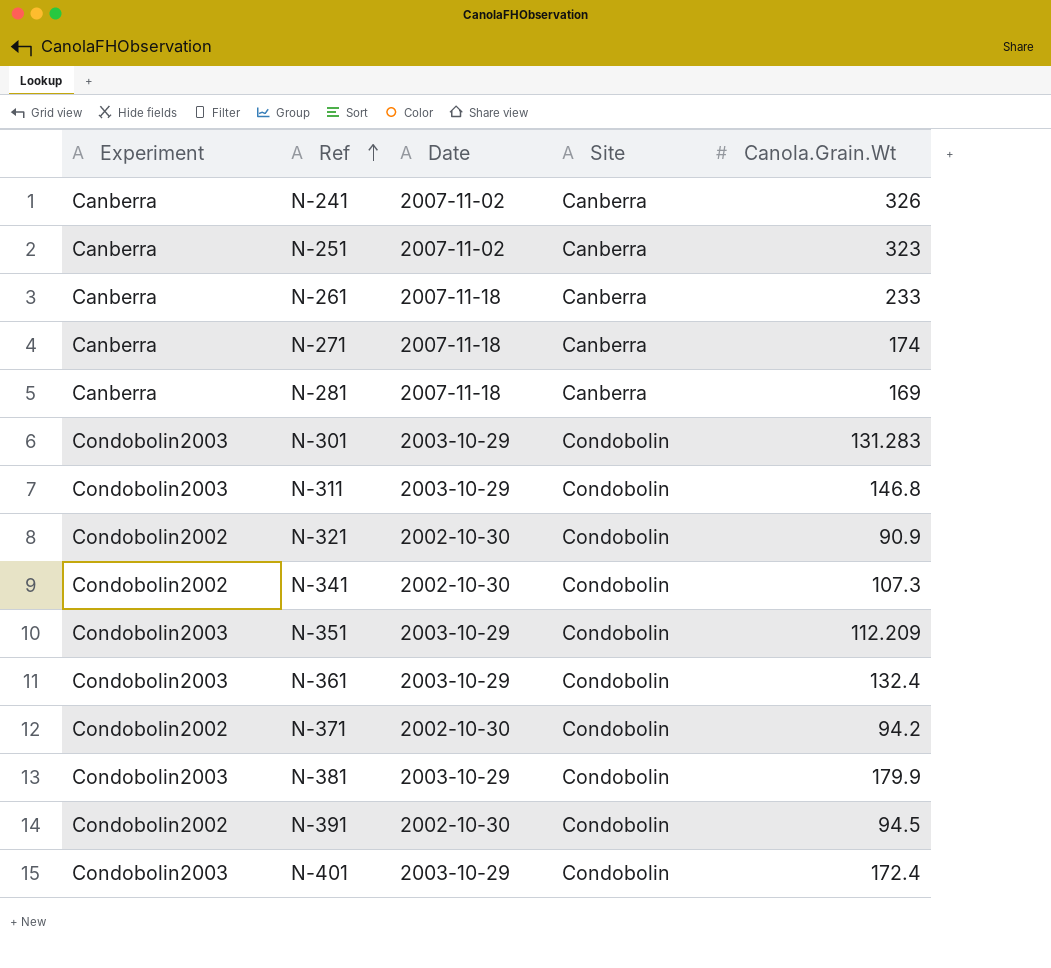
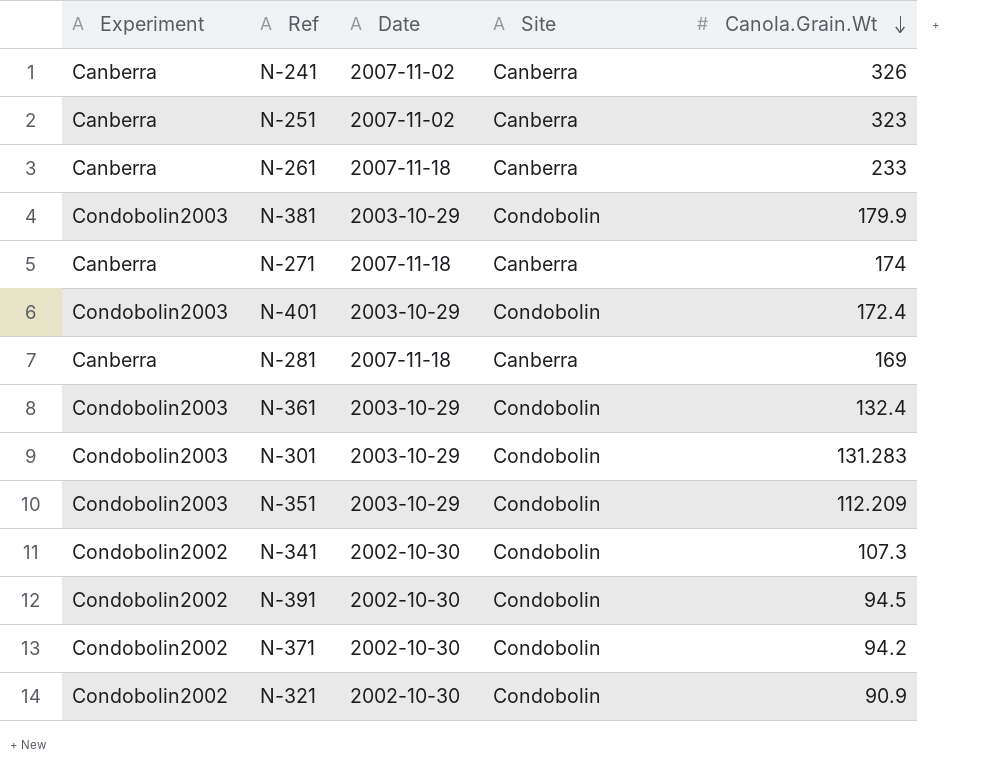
row order: Ref ascending -> Canola.Grain.Wt descending
row N-311: Condobolin2003 | 2003-10-29 | Condobolin | 146.8 -> none

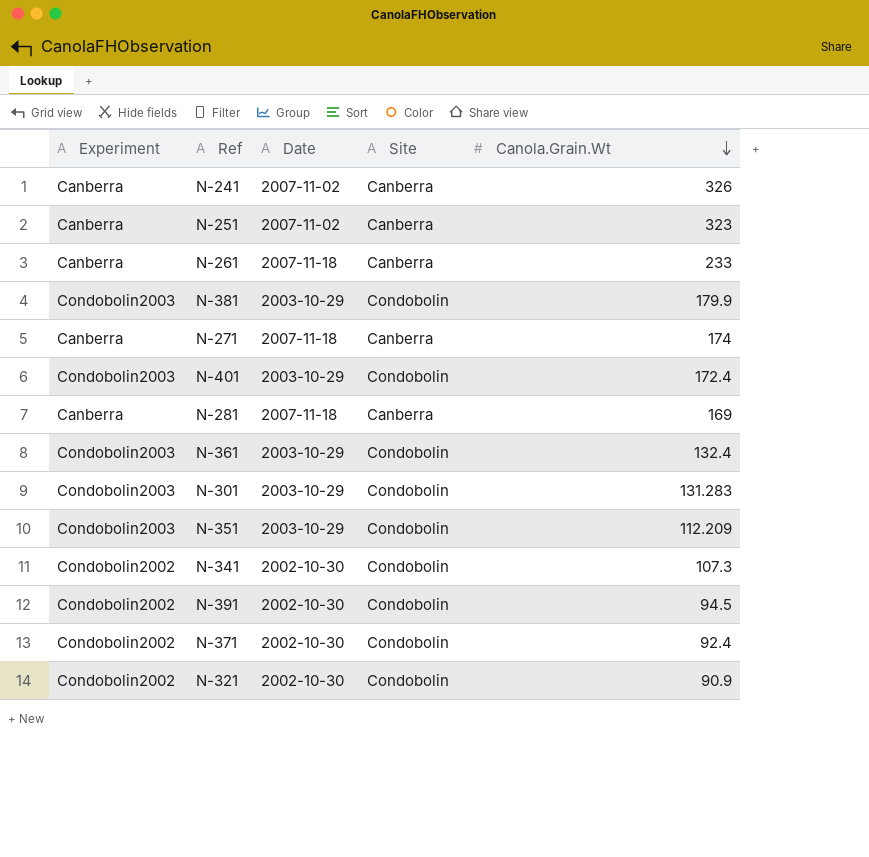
N-371 | Canola.Grain.Wt: 94.2 -> 92.4

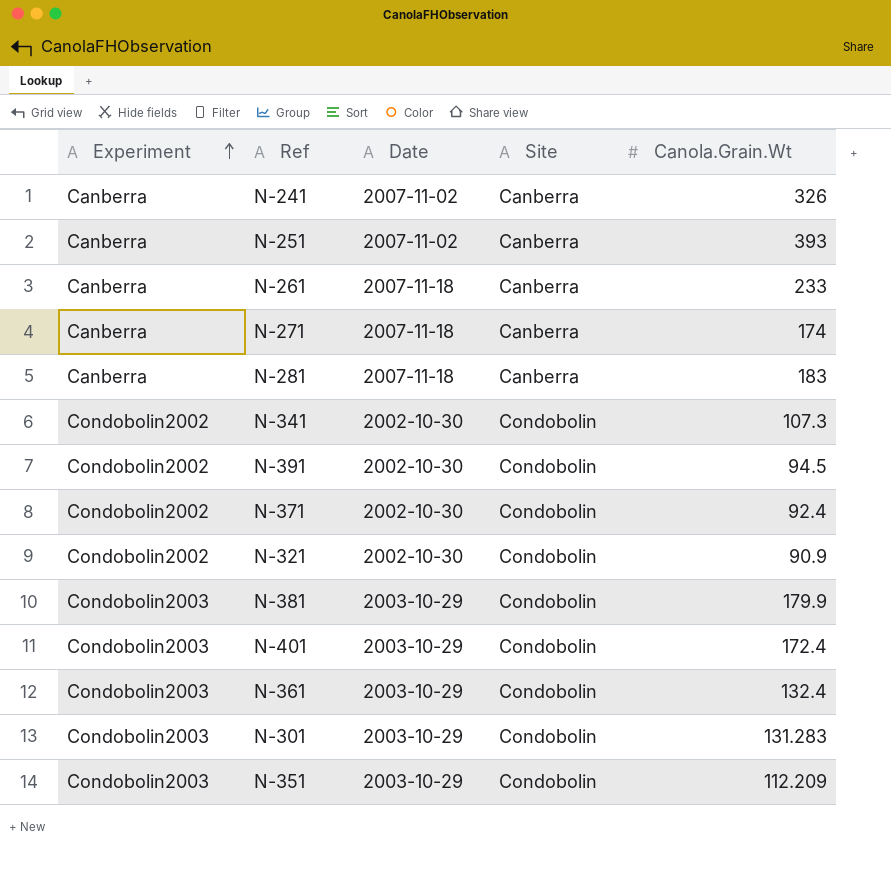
row order: Canola.Grain.Wt descending -> Experiment ascending
N-251 | Canola.Grain.Wt: 323 -> 393
N-281 | Canola.Grain.Wt: 169 -> 183

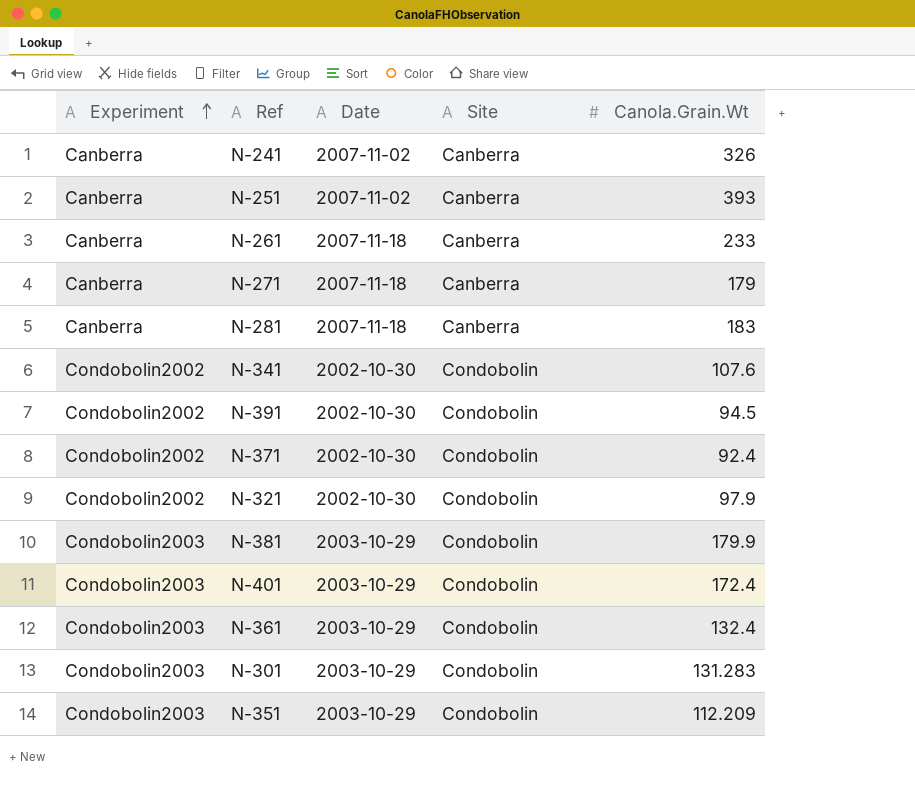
N-271 | Canola.Grain.Wt: 174 -> 179
N-341 | Canola.Grain.Wt: 107.3 -> 107.6
N-321 | Canola.Grain.Wt: 90.9 -> 97.9

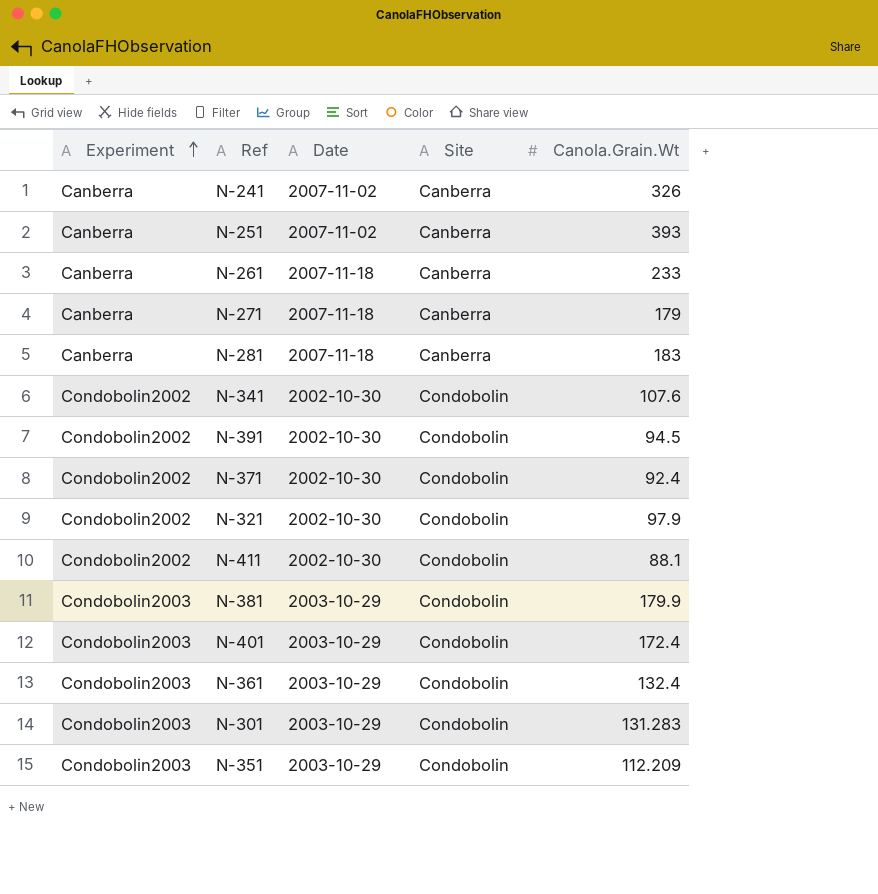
row N-411: none -> Condobolin2002 | 2002-10-30 | Condobolin | 88.1

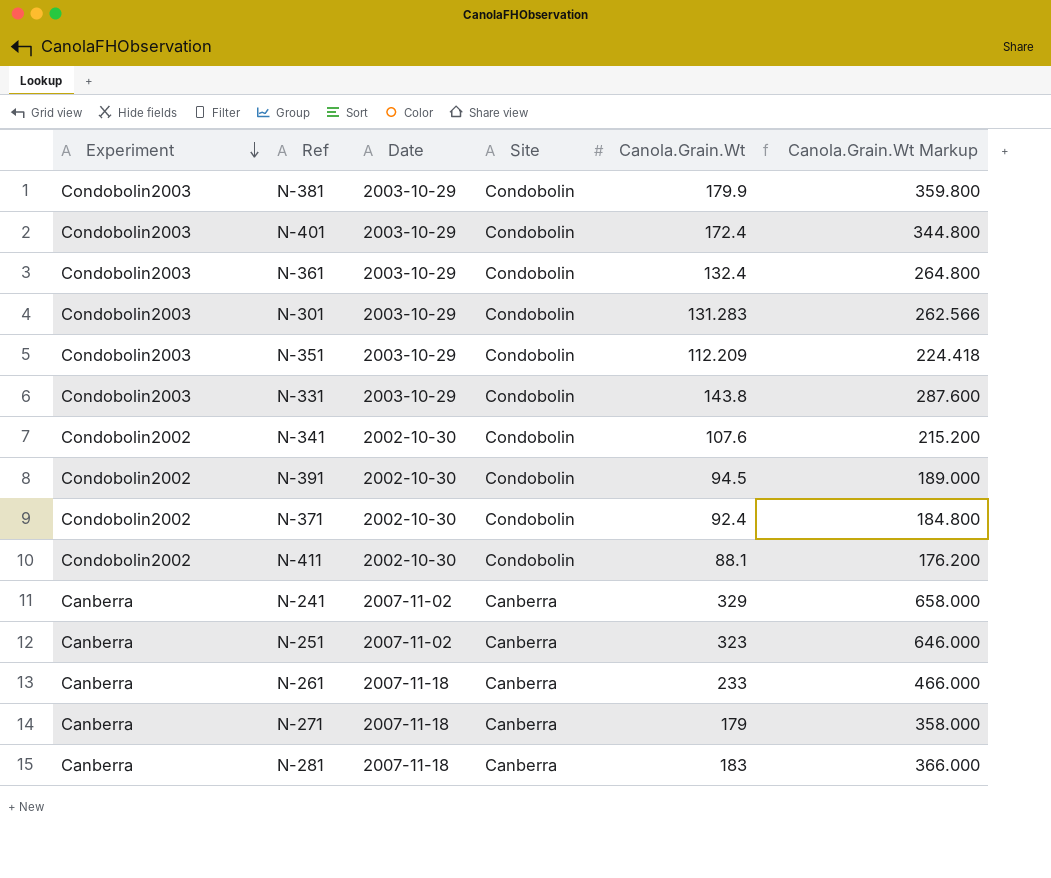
row order: Experiment ascending -> Experiment descending
column Canola.Grain.Wt Markup | formula: none -> [Canola.Grain.Wt] * 2
row N-321: Condobolin2002 | 2002-10-30 | Condobolin | 97.9 -> none
row N-331: none -> Condobolin2003 | 2003-10-29 | Condobolin | 143.8 | 287.600
N-241 | Canola.Grain.Wt: 326 -> 329
N-251 | Canola.Grain.Wt: 393 -> 323

